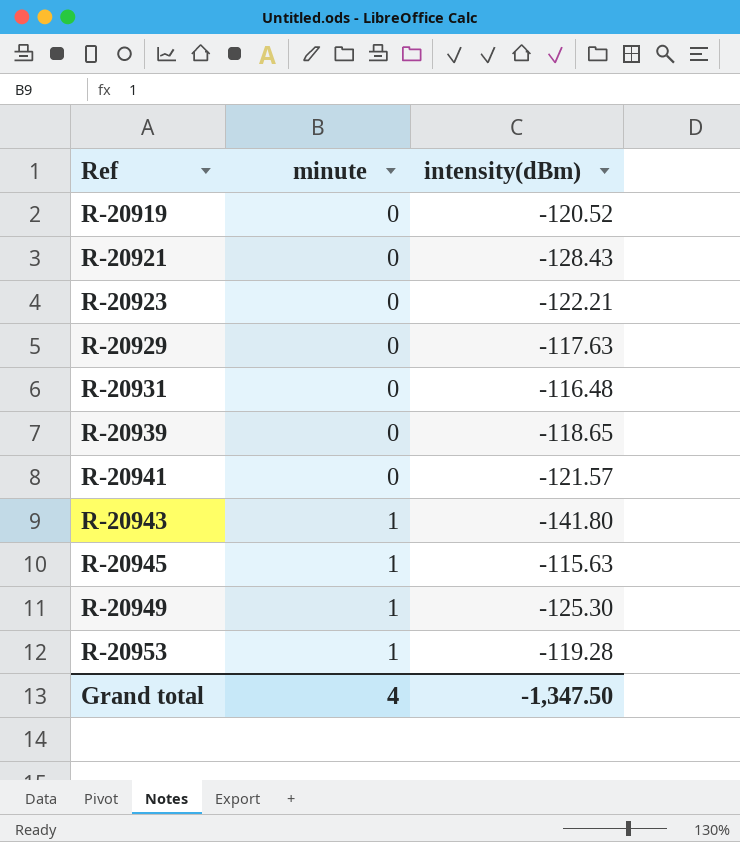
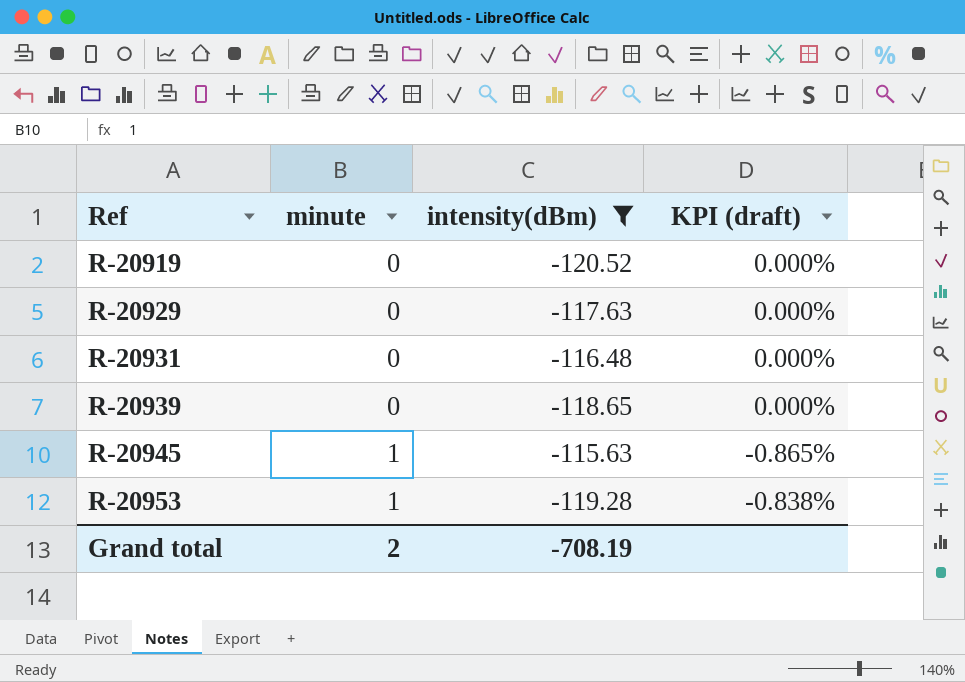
filter: none -> intensity(dBm) >= -120.52
column KPI (draft) | formula: none -> [minute] / [intensity(dBm)]
Grand total | minute: 4 -> 2
Grand total | intensity(dBm): -1,347.50 -> -708.19

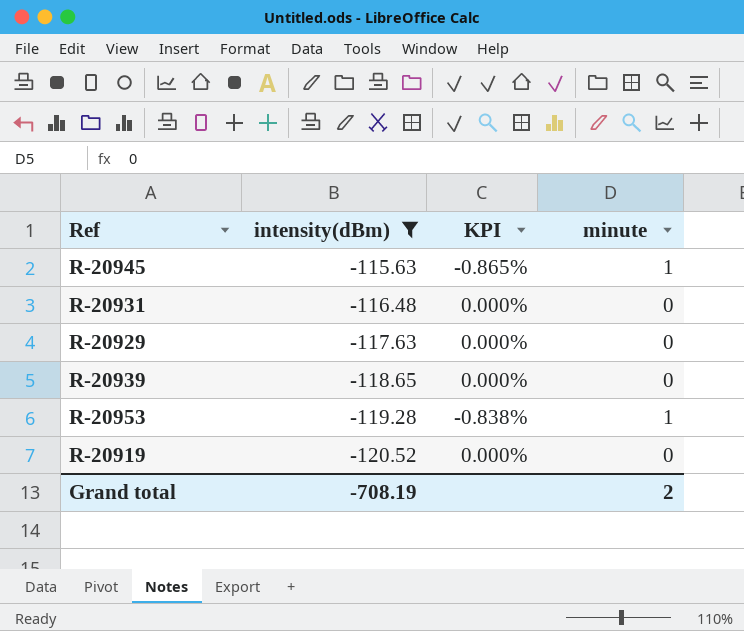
row order: Ref ascending -> intensity(dBm) descending
column name: KPI (draft) -> KPI
column minute | position: 2 -> 4

